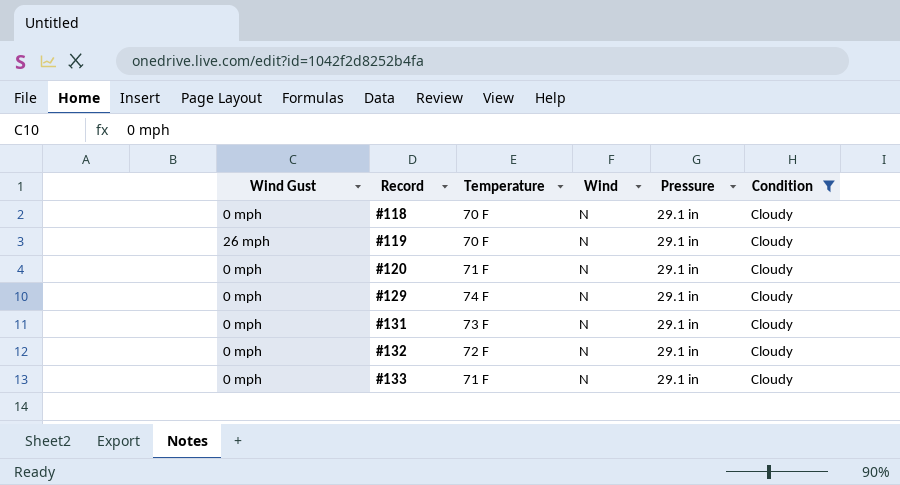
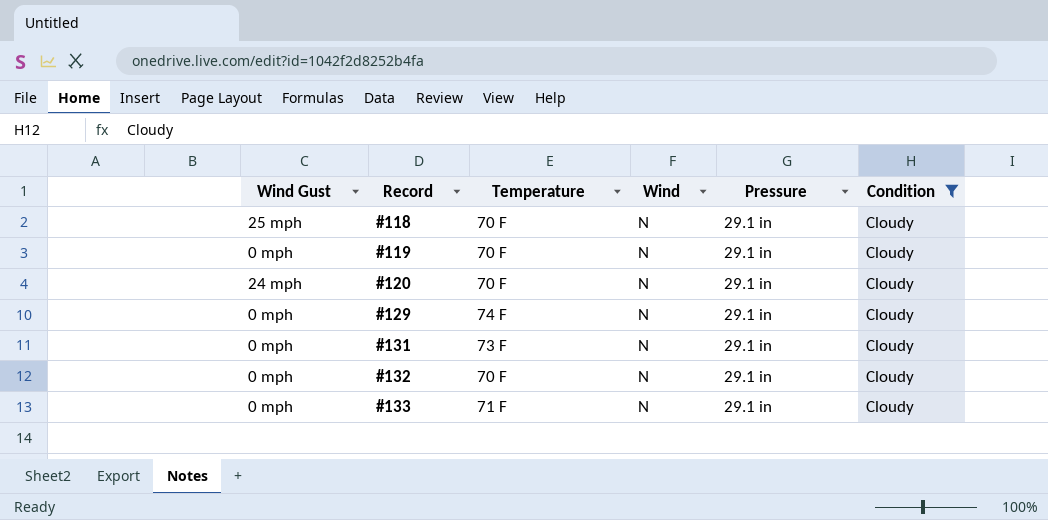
#118 | Wind Gust: 0 mph -> 25 mph
#119 | Wind Gust: 26 mph -> 0 mph
#120 | Wind Gust: 0 mph -> 24 mph
#120 | Temperature: 71 F -> 70 F
#132 | Temperature: 72 F -> 70 F

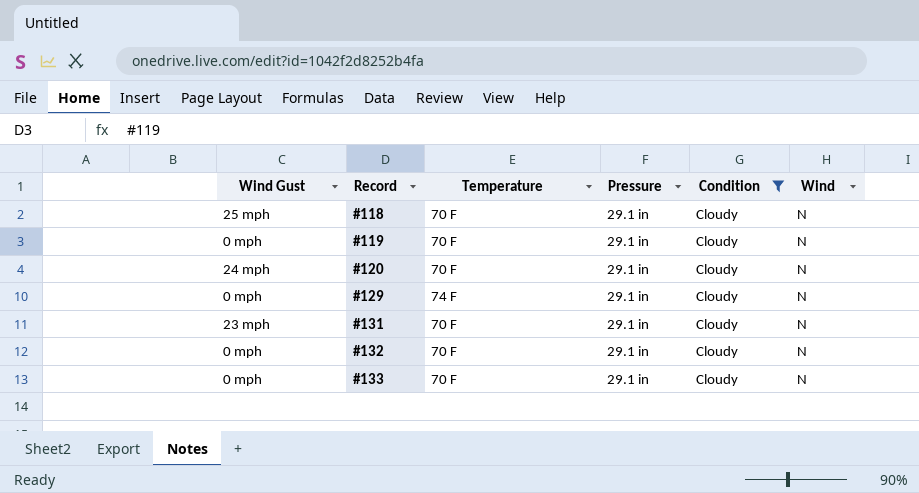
column Wind | position: 4 -> 6
#131 | Wind Gust: 0 mph -> 23 mph
#131 | Temperature: 73 F -> 70 F
#133 | Temperature: 71 F -> 70 F

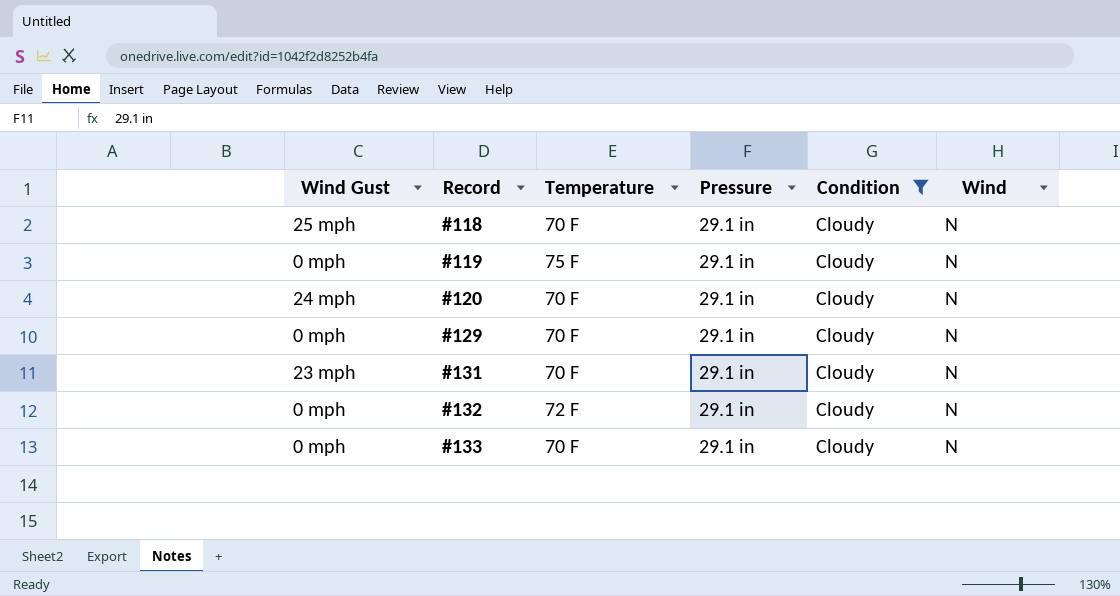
#119 | Temperature: 70 F -> 75 F
#129 | Temperature: 74 F -> 70 F
#132 | Temperature: 70 F -> 72 F

